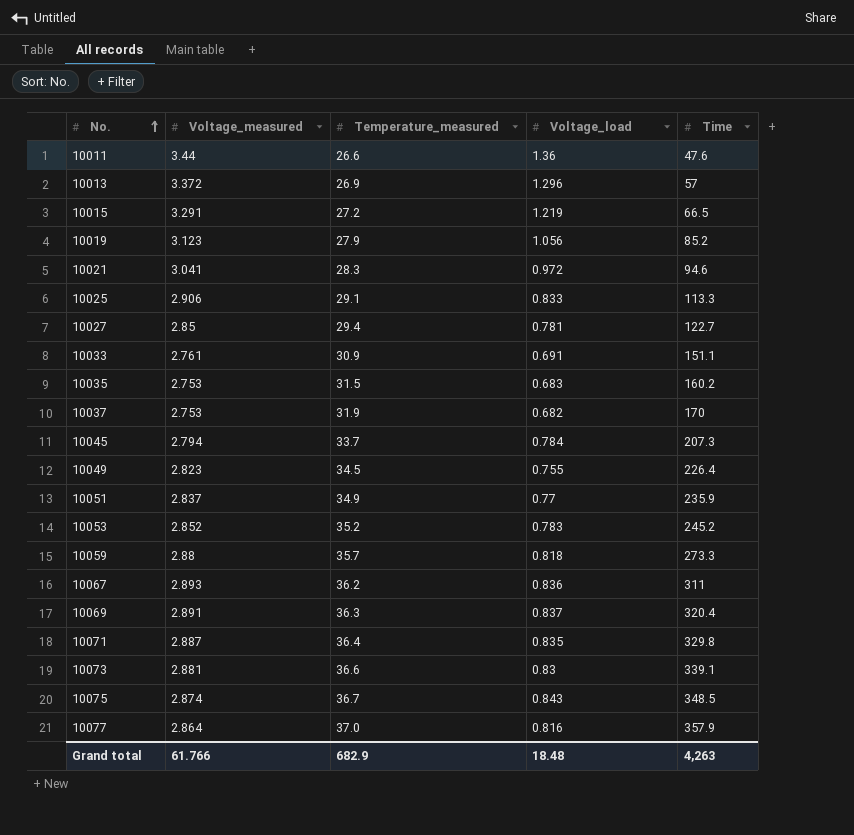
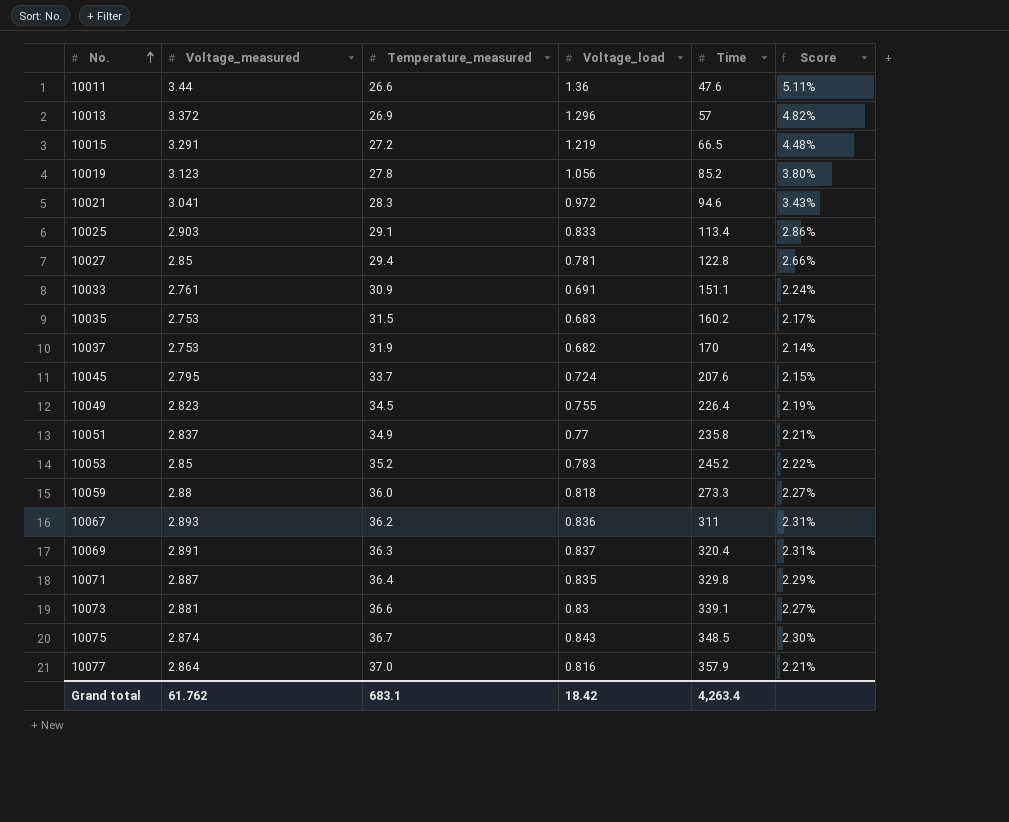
column Score | formula: none -> [Voltage_load] / [Temperature_measured]
10019 | Temperature_measured: 27.9 -> 27.8
10025 | Voltage_measured: 2.906 -> 2.903
10025 | Time: 113.3 -> 113.4
10027 | Time: 122.7 -> 122.8
10045 | Voltage_measured: 2.794 -> 2.795
10045 | Voltage_load: 0.784 -> 0.724
10045 | Time: 207.3 -> 207.6
10051 | Time: 235.9 -> 235.8
10053 | Voltage_measured: 2.852 -> 2.85
10059 | Temperature_measured: 35.7 -> 36.0
Grand total | Voltage_measured: 61.766 -> 61.762
Grand total | Temperature_measured: 682.9 -> 683.1
Grand total | Voltage_load: 18.48 -> 18.42
Grand total | Time: 4,263 -> 4,263.4

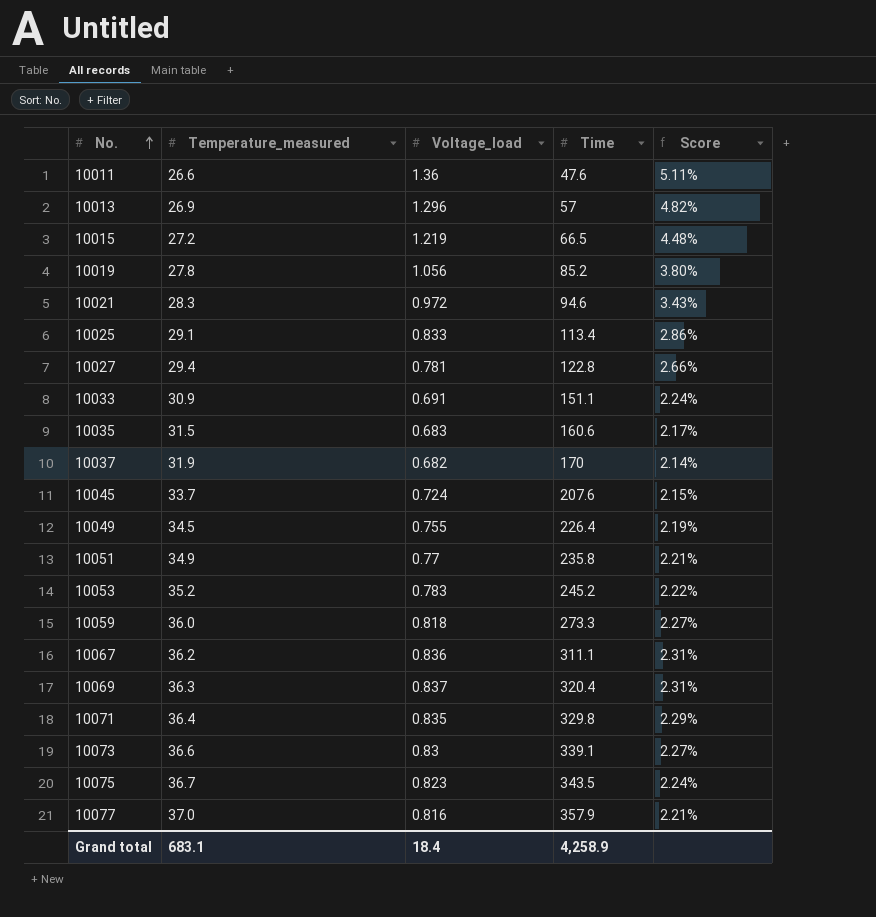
column Voltage_measured | position: 2 -> none
10035 | Time: 160.2 -> 160.6
10067 | Time: 311 -> 311.1
10075 | Voltage_load: 0.843 -> 0.823
10075 | Time: 348.5 -> 343.5
10075 | Score: 2.30% -> 2.24%
Grand total | Voltage_load: 18.42 -> 18.4
Grand total | Time: 4,263.4 -> 4,258.9

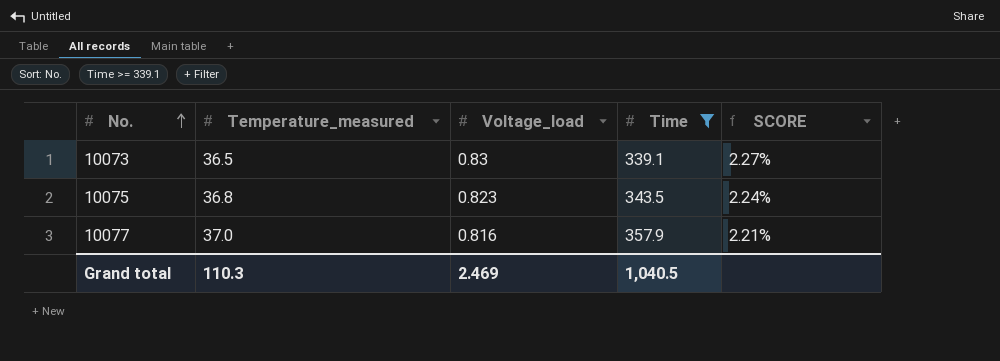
filter: none -> Time >= 339.1
column name: Score -> SCORE
10073 | Temperature_measured: 36.6 -> 36.5
10075 | Temperature_measured: 36.7 -> 36.8
Grand total | Temperature_measured: 683.1 -> 110.3
Grand total | Voltage_load: 18.4 -> 2.469
Grand total | Time: 4,258.9 -> 1,040.5

